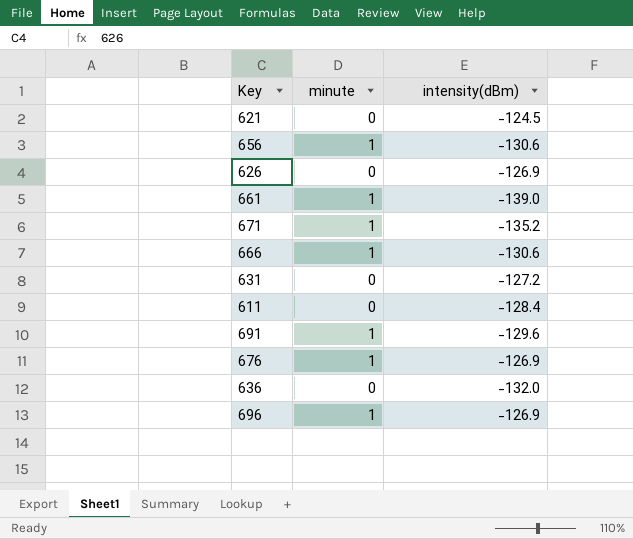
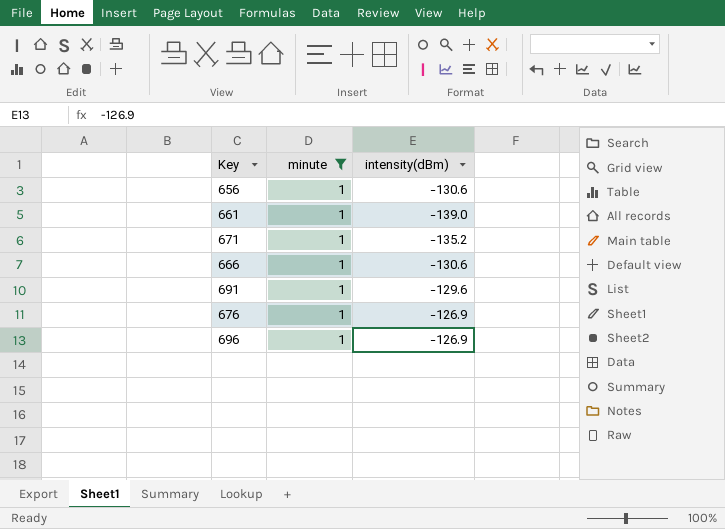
filter: none -> minute = 1

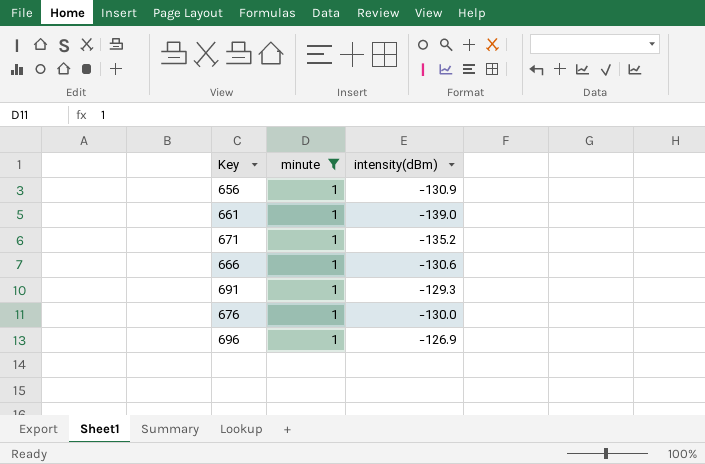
656 | intensity(dBm): -130.6 -> -130.9
691 | intensity(dBm): -129.6 -> -129.3
676 | intensity(dBm): -126.9 -> -130.0

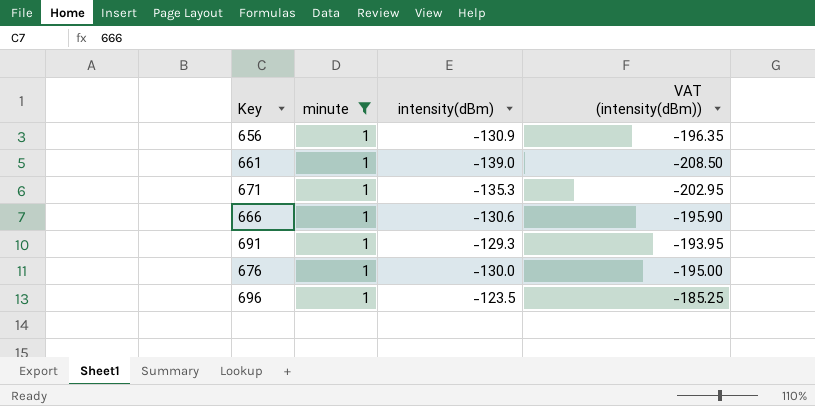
column VAT (intensity(dBm)) | formula: none -> [intensity(dBm)] * 1.5
671 | intensity(dBm): -135.2 -> -135.3
696 | intensity(dBm): -126.9 -> -123.5

